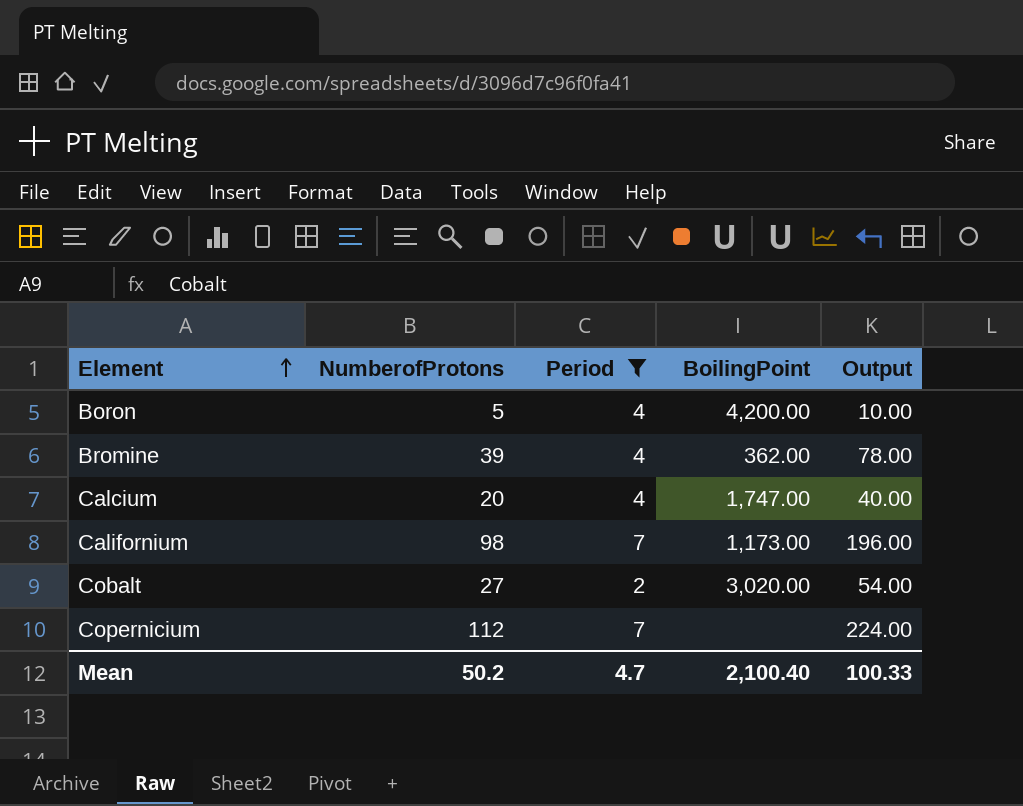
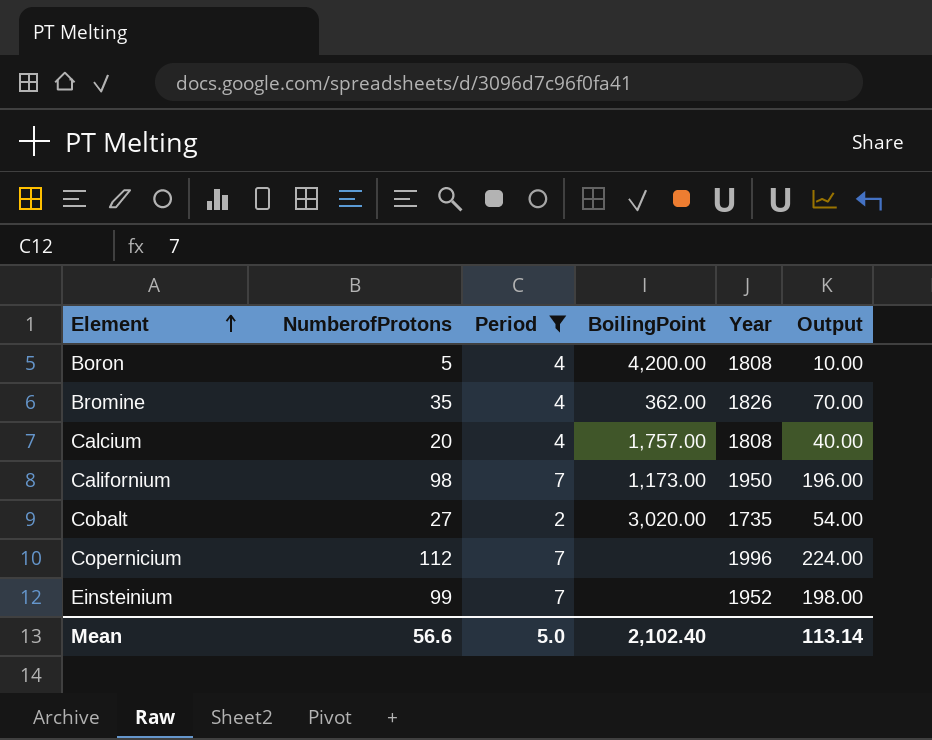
column Year | position: none -> 5
Bromine | NumberofProtons: 39 -> 35
Bromine | Output: 78.00 -> 70.00
Calcium | BoilingPoint: 1,747.00 -> 1,757.00
row Einsteinium: none -> 99 | 7 | none | 1952 | 198.00
Mean | NumberofProtons: 50.2 -> 56.6
Mean | Period: 4.7 -> 5.0
Mean | BoilingPoint: 2,100.40 -> 2,102.40
Mean | Output: 100.33 -> 113.14

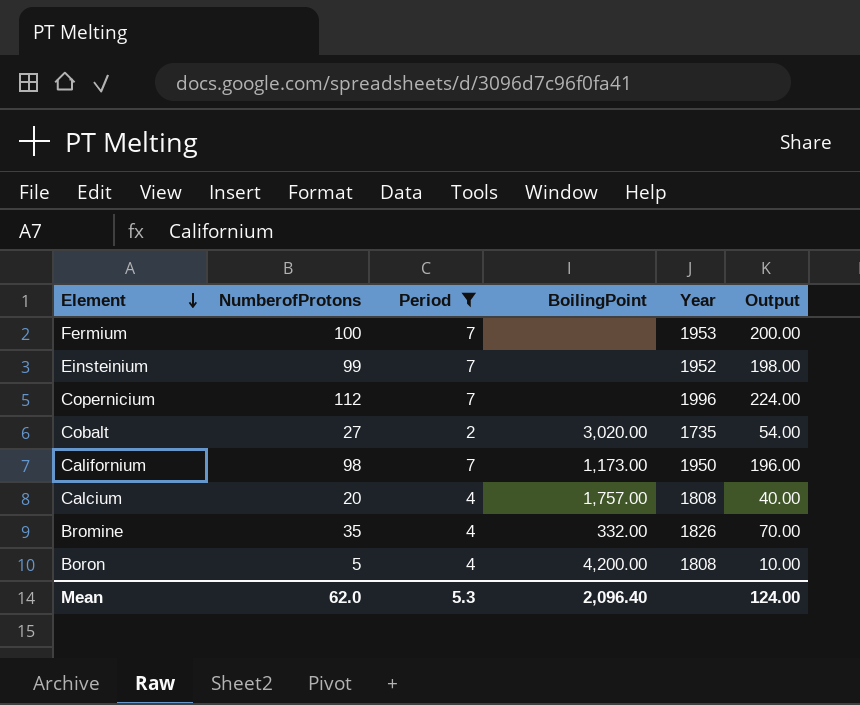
row order: Element ascending -> Element descending
row Fermium: none -> 100 | 7 | none | 1953 | 200.00
Bromine | BoilingPoint: 362.00 -> 332.00
Mean | NumberofProtons: 56.6 -> 62.0
Mean | Period: 5.0 -> 5.3
Mean | BoilingPoint: 2,102.40 -> 2,096.40
Mean | Output: 113.14 -> 124.00

